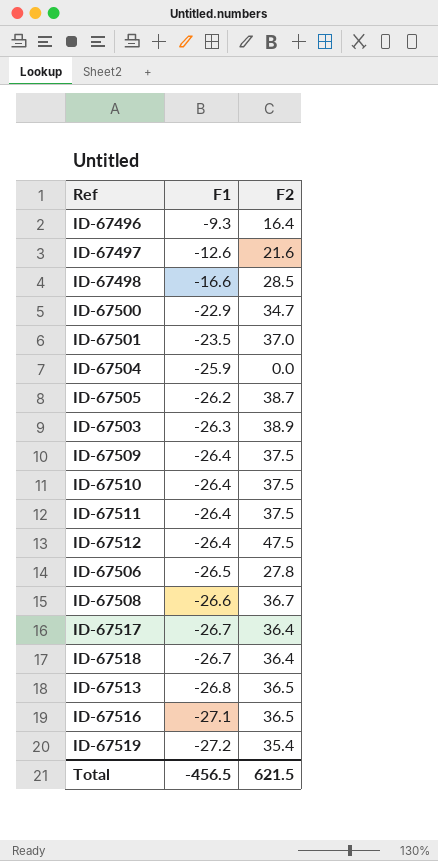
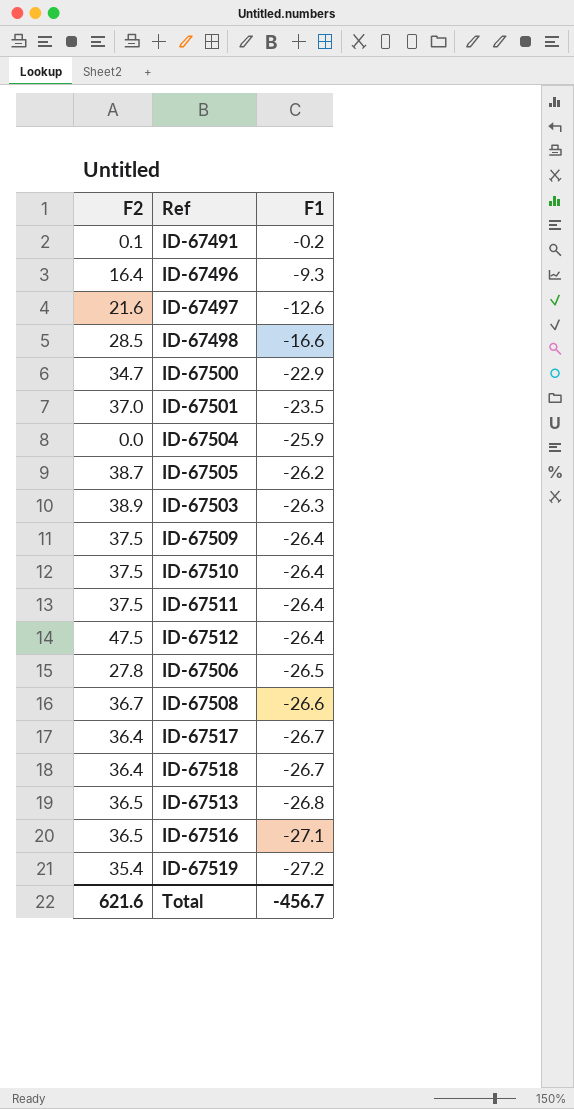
column F2 | position: 3 -> 1
row ID-67491: none -> 0.1 | -0.2
Total | F2: 621.5 -> 621.6
Total | F1: -456.5 -> -456.7

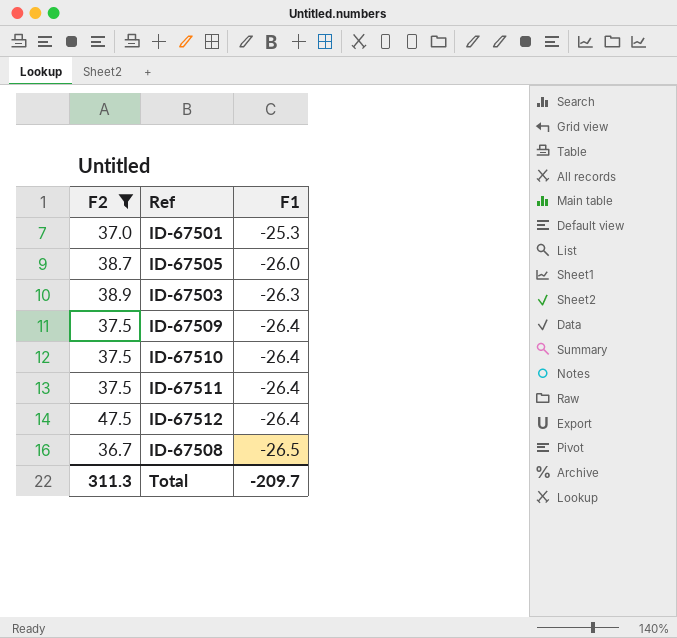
filter: none -> F2 >= 36.7
ID-67501 | F1: -23.5 -> -25.3
ID-67505 | F1: -26.2 -> -26.0
ID-67508 | F1: -26.6 -> -26.5
Total | F2: 621.6 -> 311.3
Total | F1: -456.7 -> -209.7

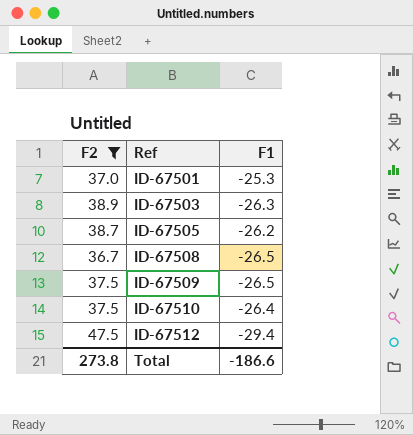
row order: F1 descending -> Ref ascending
row ID-67511: 37.5 | -26.4 -> none
ID-67505 | F1: -26.0 -> -26.2
ID-67509 | F1: -26.4 -> -26.5
ID-67512 | F1: -26.4 -> -29.4
Total | F2: 311.3 -> 273.8
Total | F1: -209.7 -> -186.6

